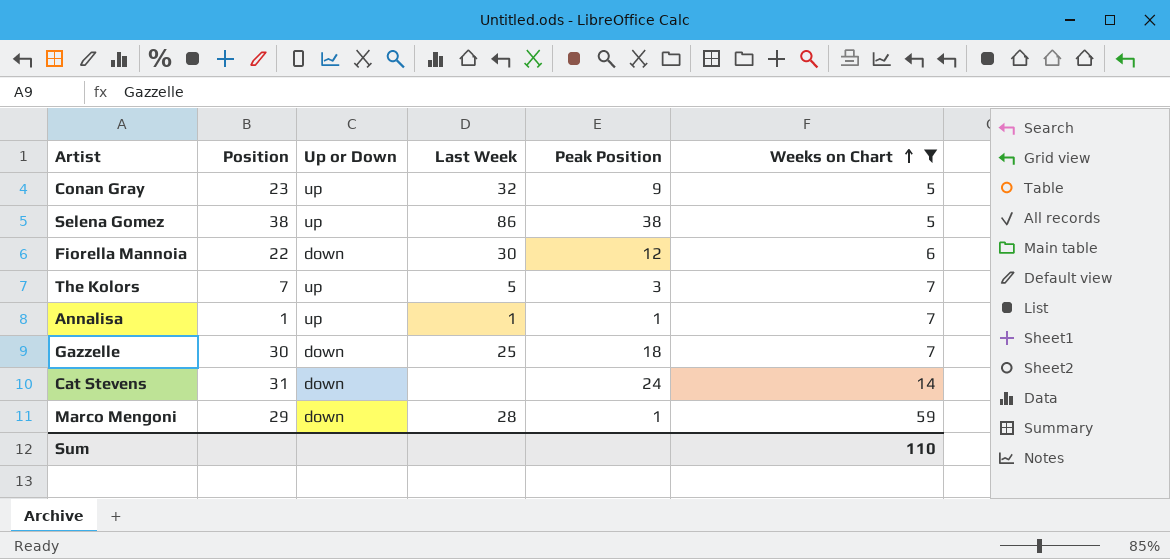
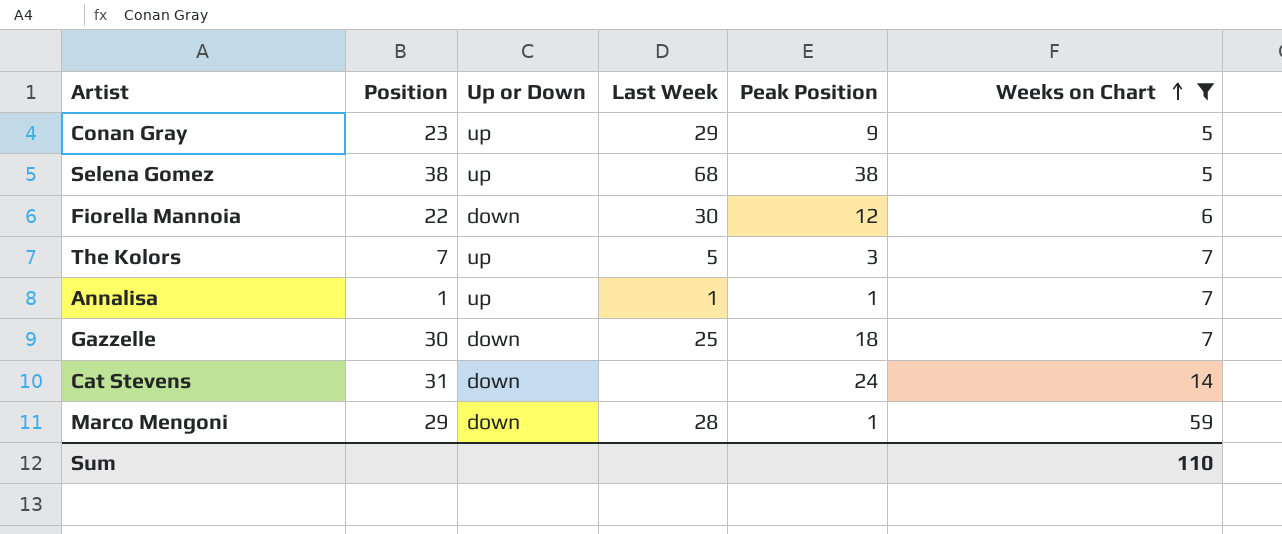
Conan Gray | Last Week: 32 -> 29
Selena Gomez | Last Week: 86 -> 68

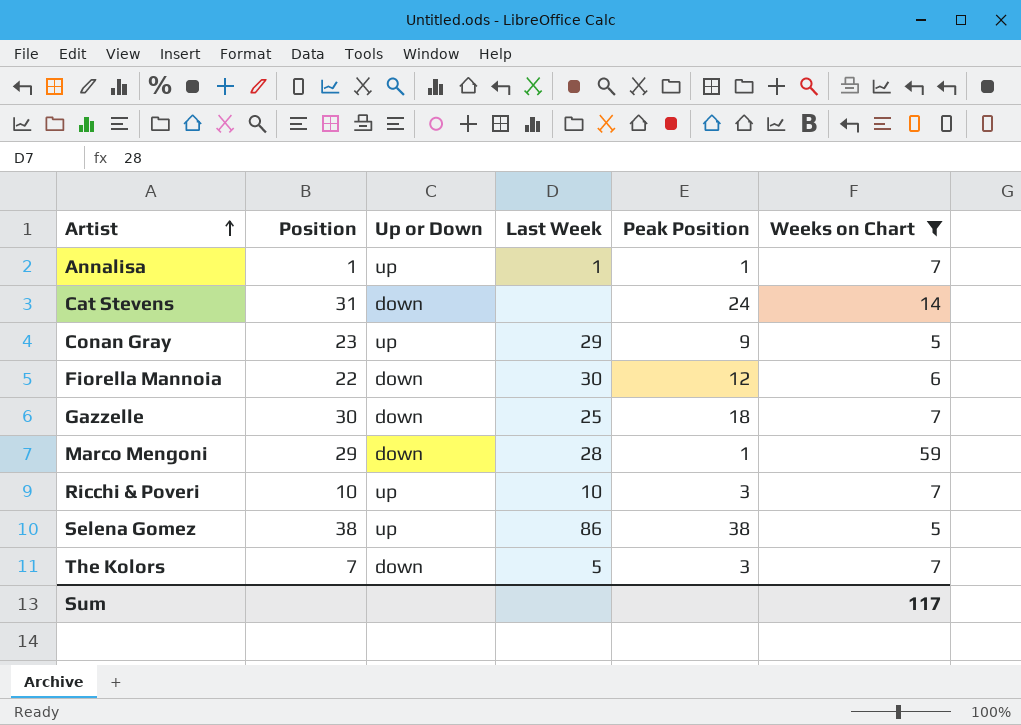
row order: Weeks on Chart ascending -> Artist ascending
row Ricchi & Poveri: none -> 10 | up | 10 | 3 | 7
Selena Gomez | Last Week: 68 -> 86
The Kolors | Up or Down: up -> down
Sum | Weeks on Chart: 110 -> 117

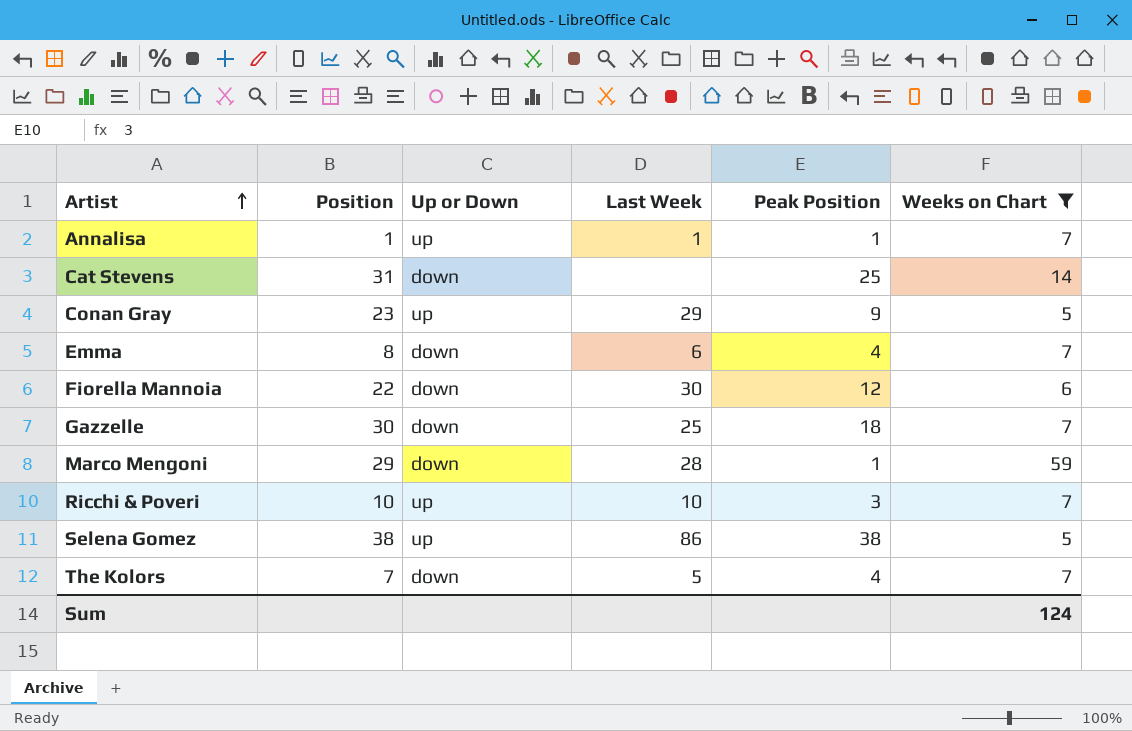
Cat Stevens | Peak Position: 24 -> 25
row Emma: none -> 8 | down | 6 | 4 | 7
The Kolors | Peak Position: 3 -> 4
Sum | Weeks on Chart: 117 -> 124

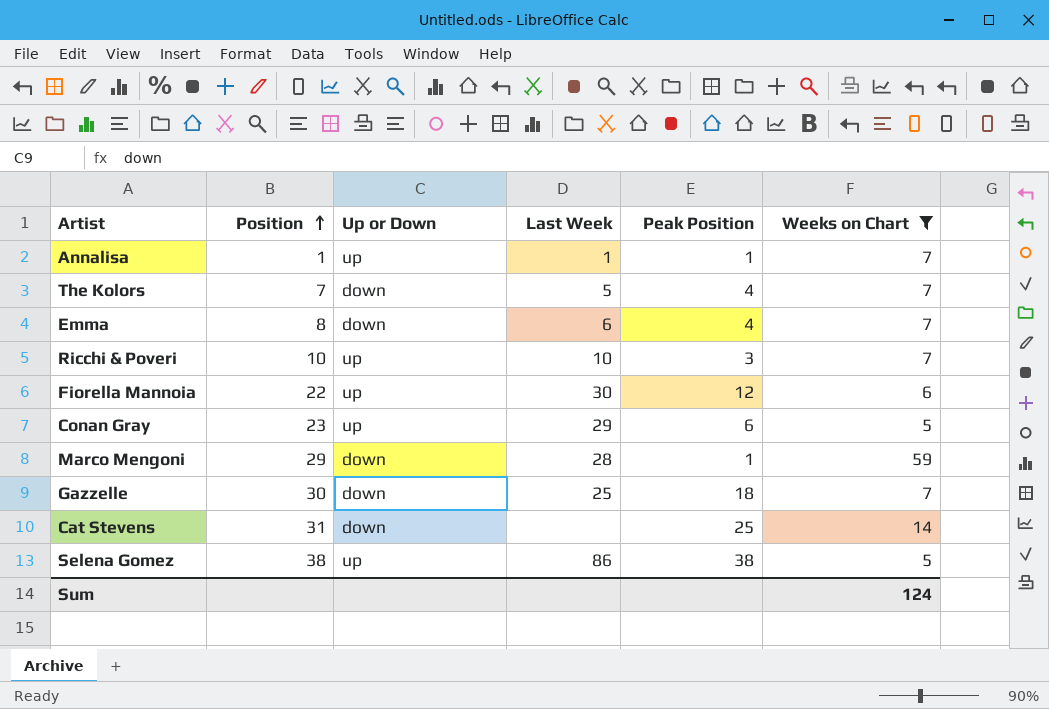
row order: Artist ascending -> Position ascending
Fiorella Mannoia | Up or Down: down -> up
Conan Gray | Peak Position: 9 -> 6

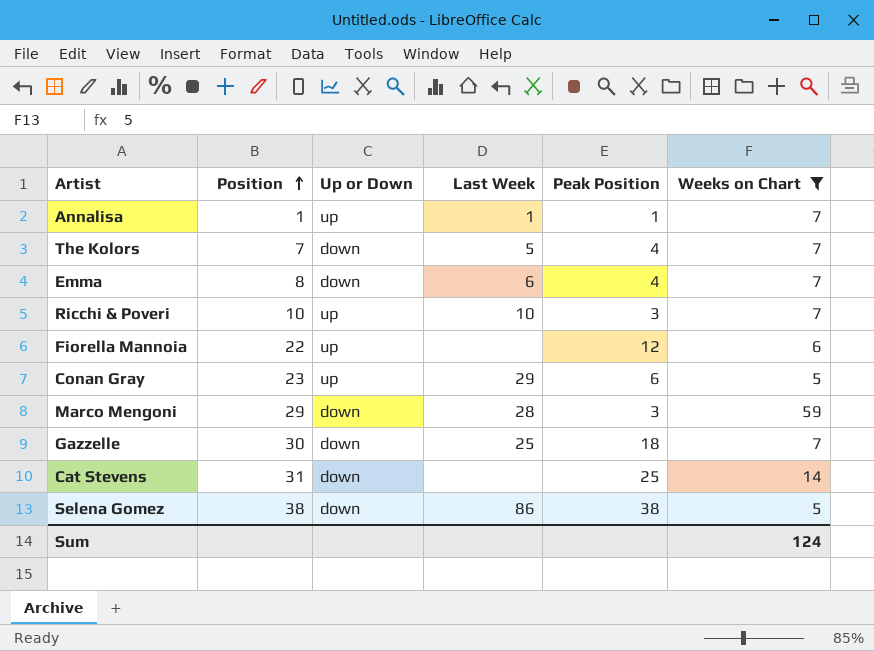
Fiorella Mannoia | Last Week: 30 -> none
Marco Mengoni | Peak Position: 1 -> 3
Selena Gomez | Up or Down: up -> down

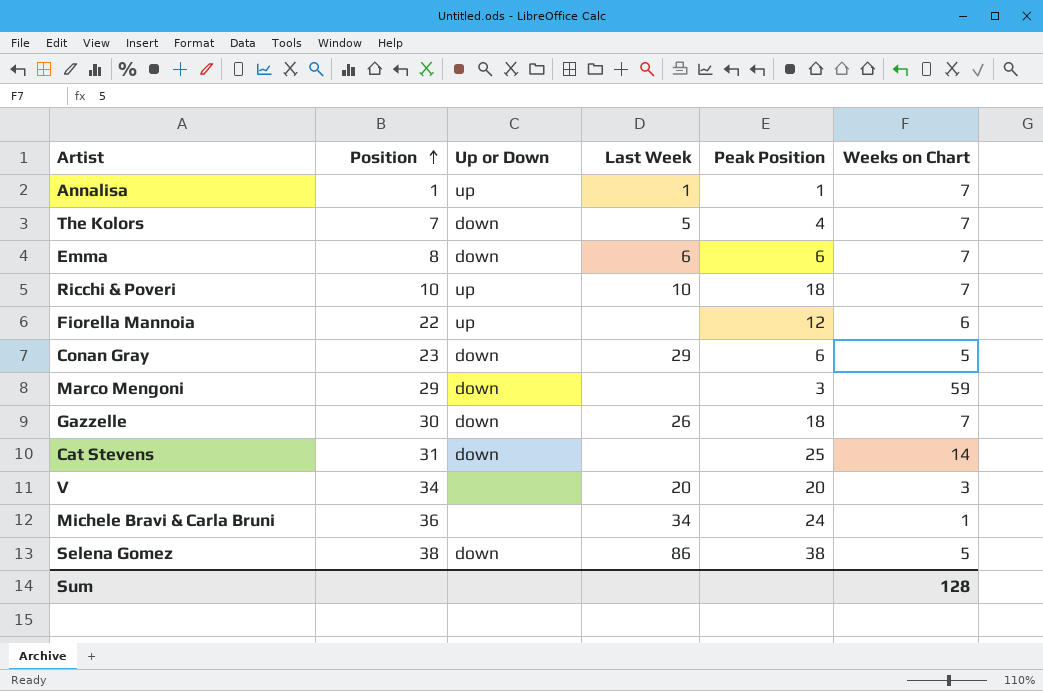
filter: Weeks on Chart >= 5 -> none
Emma | Peak Position: 4 -> 6
Ricchi & Poveri | Peak Position: 3 -> 18
Conan Gray | Up or Down: up -> down
Marco Mengoni | Last Week: 28 -> none
Gazzelle | Last Week: 25 -> 26
Sum | Weeks on Chart: 124 -> 128

